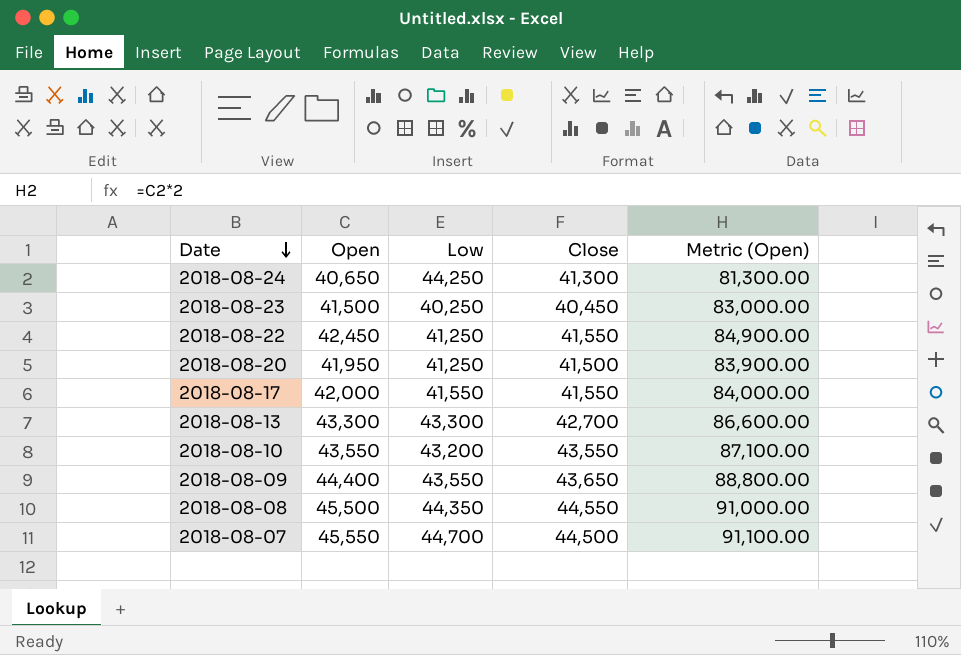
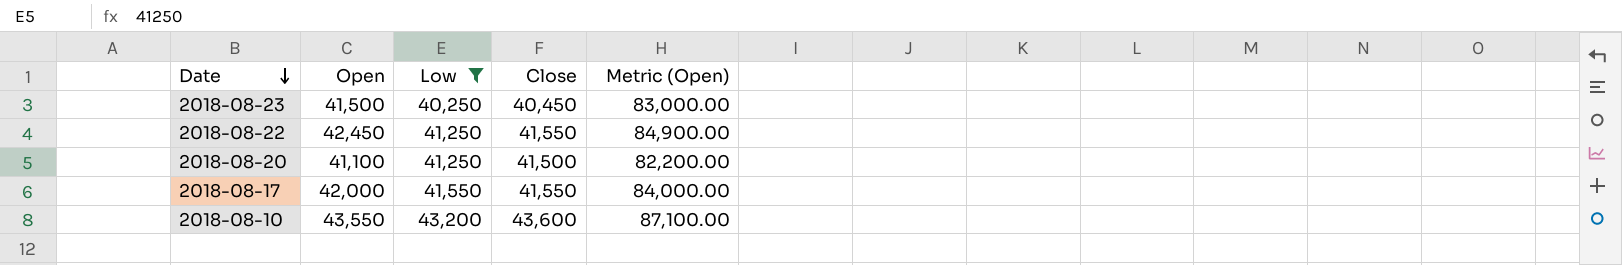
filter: none -> Low <= 43,200
2018-08-20 | Open: 41,950 -> 41,100
2018-08-20 | Metric (Open): 83,900.00 -> 82,200.00
2018-08-10 | Close: 43,550 -> 43,600

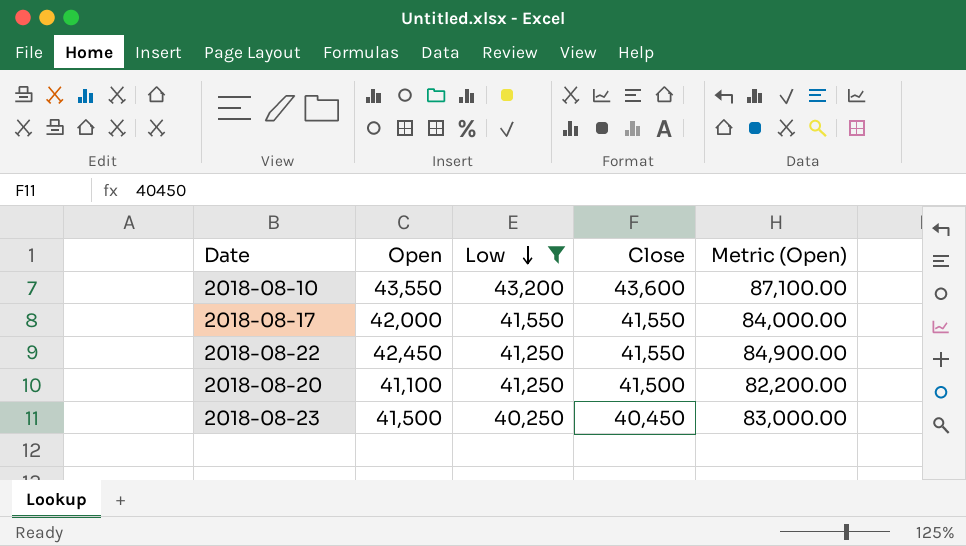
row order: Date descending -> Low descending

